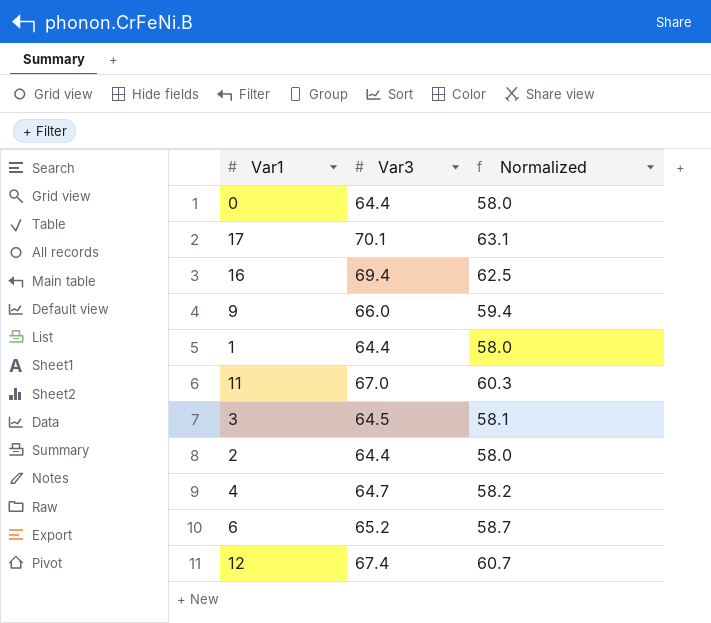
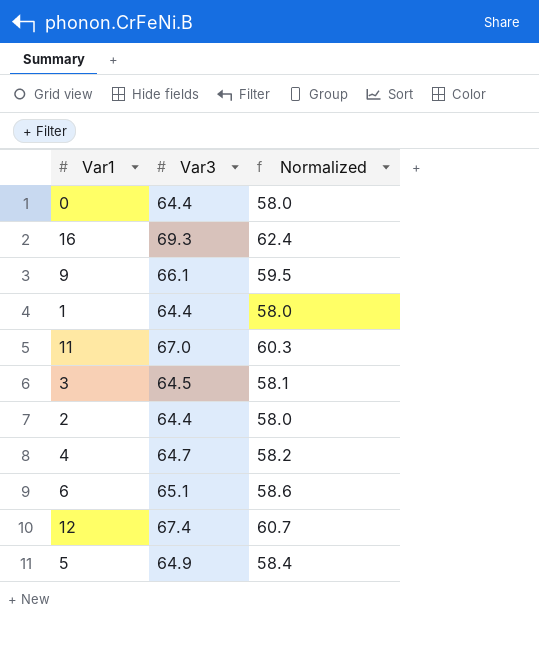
row 17: 70.1 | 63.1 -> none
16 | Var3: 69.4 -> 69.3
16 | Normalized: 62.5 -> 62.4
9 | Var3: 66.0 -> 66.1
9 | Normalized: 59.4 -> 59.5
6 | Var3: 65.2 -> 65.1
6 | Normalized: 58.7 -> 58.6
row 5: none -> 64.9 | 58.4

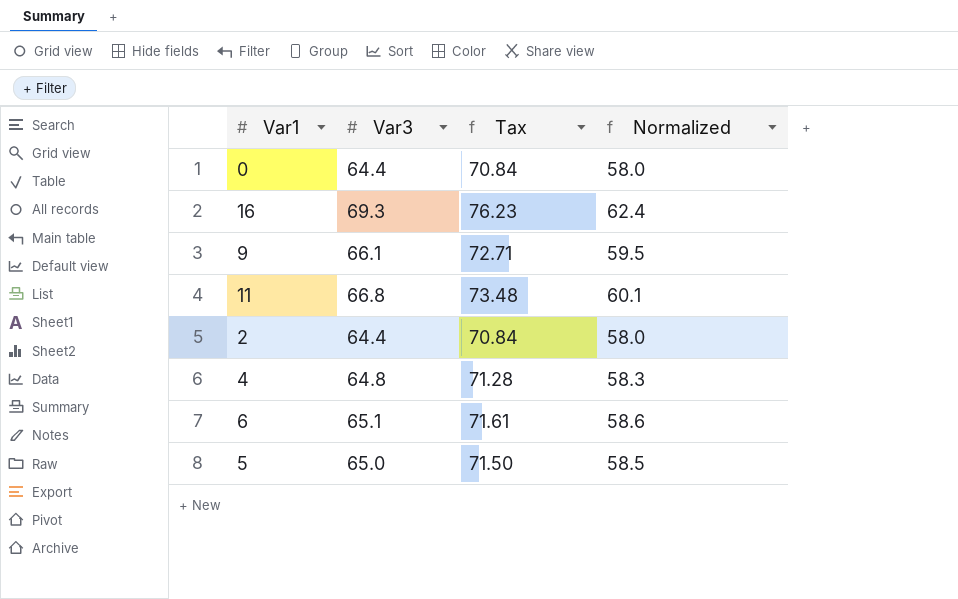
column Tax | formula: none -> [Var3] * 1.1
row 1: 64.4 | 58.0 -> none
row 3: 64.5 | 58.1 -> none
row 12: 67.4 | 60.7 -> none
11 | Var3: 67.0 -> 66.8
11 | Normalized: 60.3 -> 60.1
4 | Var3: 64.7 -> 64.8
4 | Normalized: 58.2 -> 58.3
5 | Var3: 64.9 -> 65.0
5 | Normalized: 58.4 -> 58.5

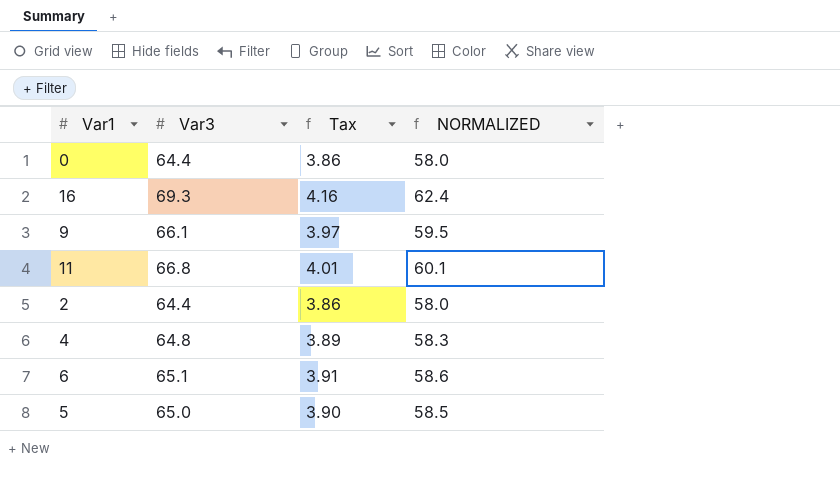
column Tax | formula: [Var3] * 1.1 -> [Var3] * 0.06
column name: Normalized -> NORMALIZED

